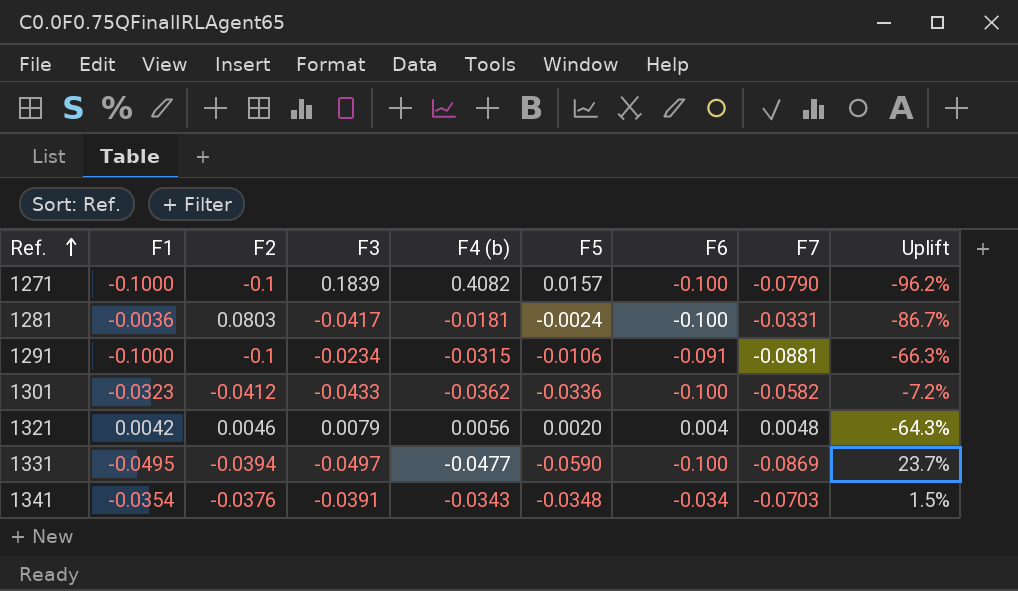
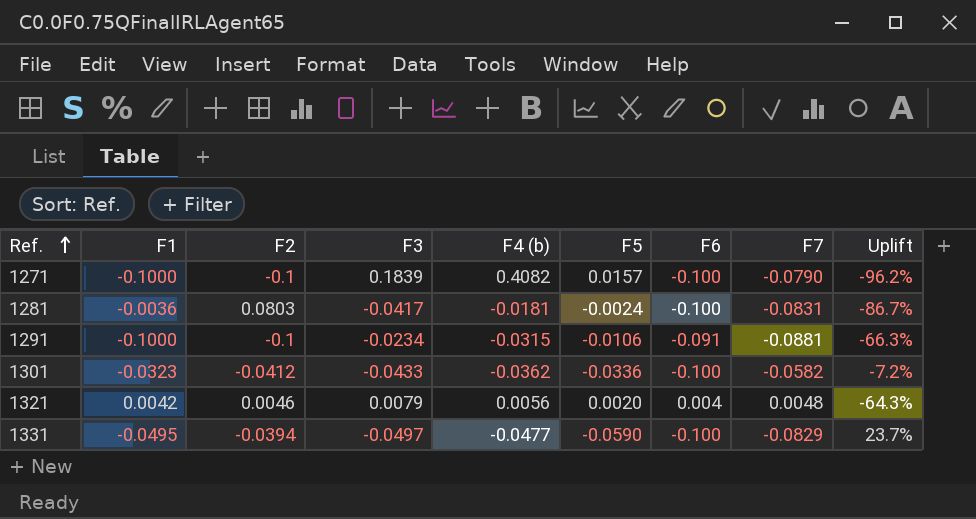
row 1341: -0.0354 | -0.0376 | -0.0391 | -0.0343 | -0.0348 | -0.034 | -0.0703 | 1.5% -> none
1281 | F7: -0.0331 -> -0.0831
1331 | F7: -0.0869 -> -0.0829

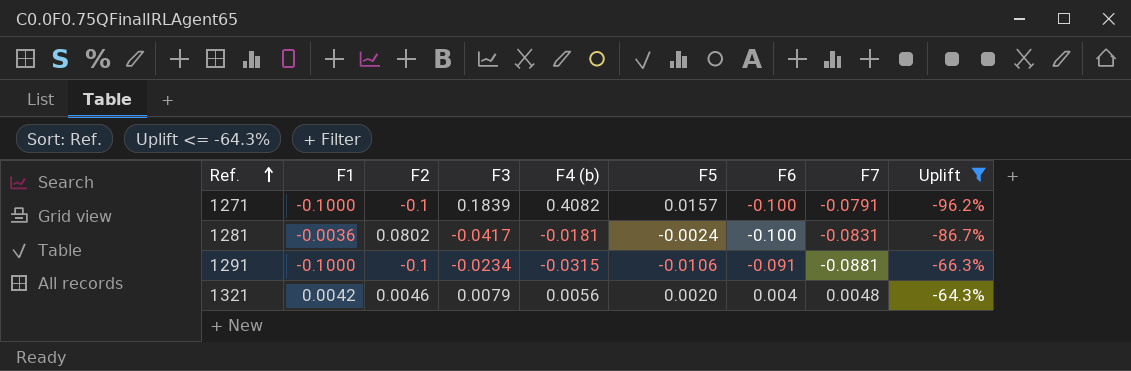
filter: none -> Uplift <= -64.3%
1271 | F7: -0.0790 -> -0.0791
1281 | F2: 0.0803 -> 0.0802

